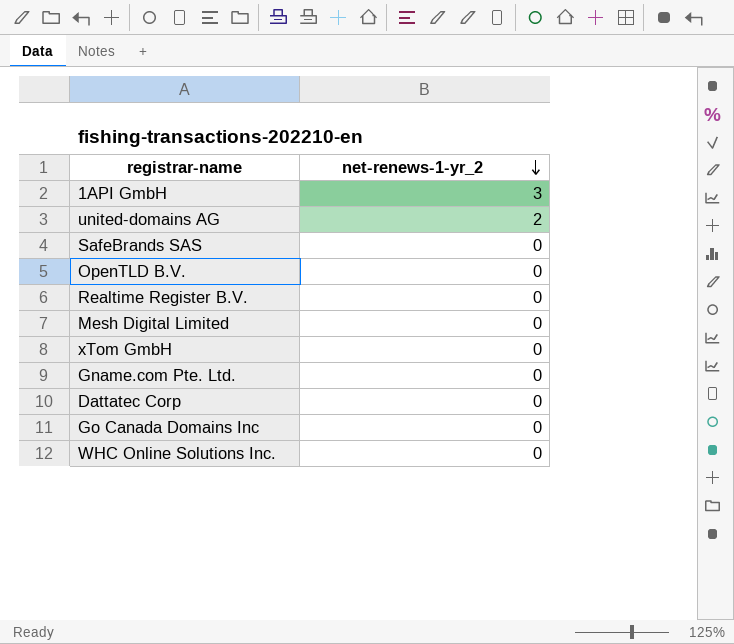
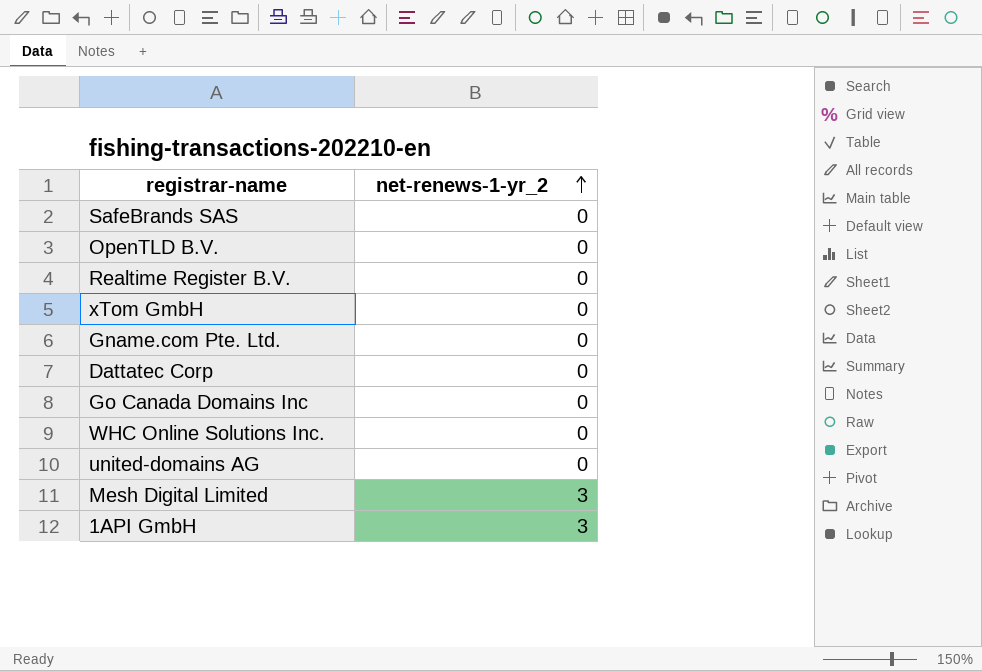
row order: net-renews-1-yr_2 descending -> net-renews-1-yr_2 ascending
united-domains AG | net-renews-1-yr_2: 2 -> 0
Mesh Digital Limited | net-renews-1-yr_2: 0 -> 3

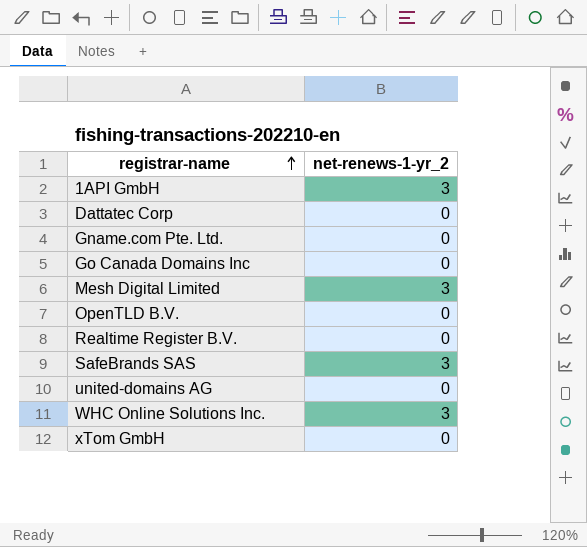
row order: net-renews-1-yr_2 ascending -> registrar-name ascending
SafeBrands SAS | net-renews-1-yr_2: 0 -> 3
WHC Online Solutions Inc. | net-renews-1-yr_2: 0 -> 3

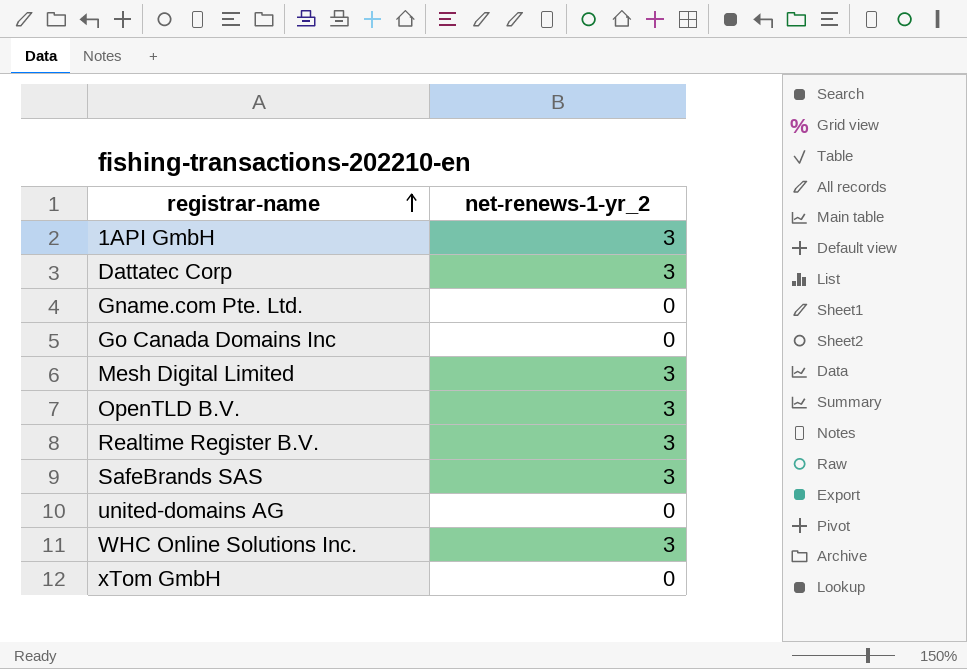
Dattatec Corp | net-renews-1-yr_2: 0 -> 3
OpenTLD B.V. | net-renews-1-yr_2: 0 -> 3
Realtime Register B.V. | net-renews-1-yr_2: 0 -> 3

